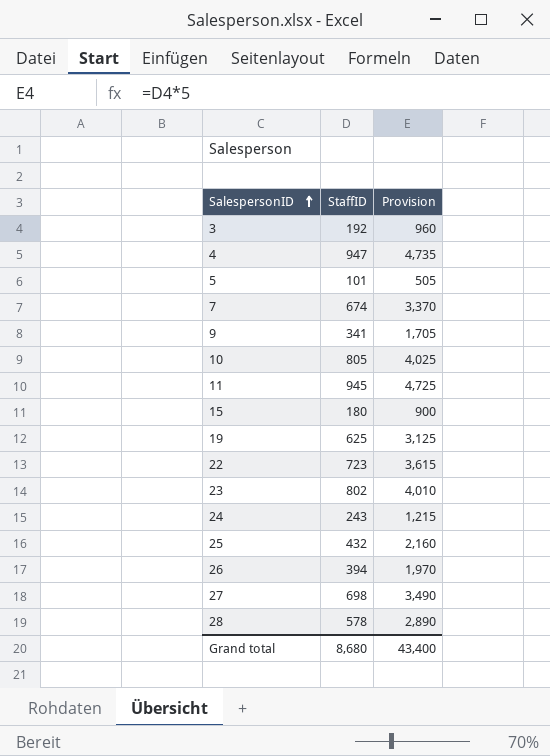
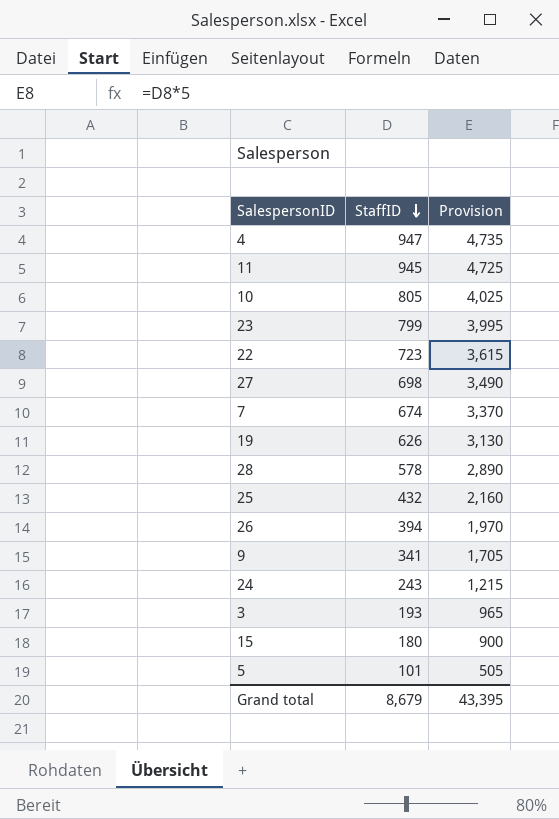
row order: SalespersonID ascending -> StaffID descending
23 | StaffID: 802 -> 799
23 | Provision: 4,010 -> 3,995
19 | StaffID: 625 -> 626
19 | Provision: 3,125 -> 3,130
3 | StaffID: 192 -> 193
3 | Provision: 960 -> 965
Grand total | StaffID: 8,680 -> 8,679
Grand total | Provision: 43,400 -> 43,395

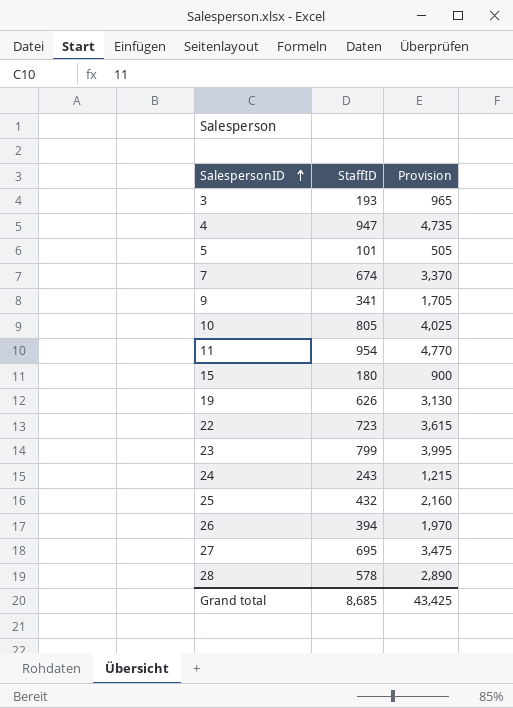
row order: StaffID descending -> SalespersonID ascending
11 | StaffID: 945 -> 954
11 | Provision: 4,725 -> 4,770
27 | StaffID: 698 -> 695
27 | Provision: 3,490 -> 3,475
Grand total | StaffID: 8,679 -> 8,685
Grand total | Provision: 43,395 -> 43,425

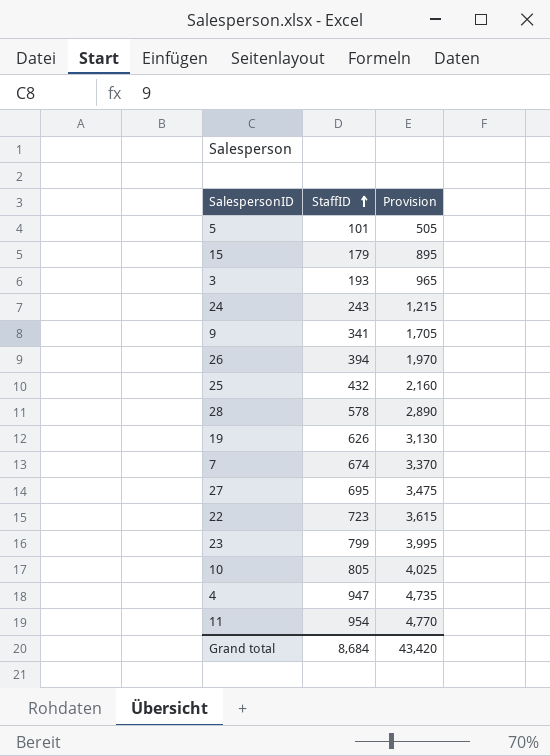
row order: SalespersonID ascending -> StaffID ascending
15 | StaffID: 180 -> 179
15 | Provision: 900 -> 895
Grand total | StaffID: 8,685 -> 8,684
Grand total | Provision: 43,425 -> 43,420

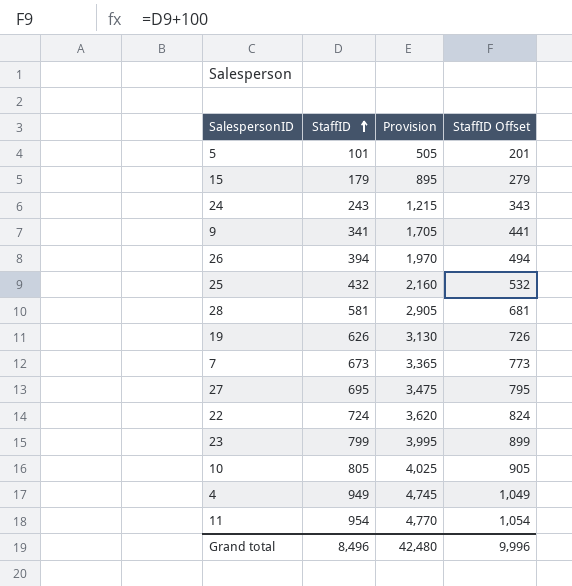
column StaffID Offset | formula: none -> [StaffID] + 100
row 3: 193 | 965 -> none
28 | StaffID: 578 -> 581
28 | Provision: 2,890 -> 2,905
7 | StaffID: 674 -> 673
7 | Provision: 3,370 -> 3,365
22 | StaffID: 723 -> 724
22 | Provision: 3,615 -> 3,620
4 | StaffID: 947 -> 949
4 | Provision: 4,735 -> 4,745
Grand total | StaffID: 8,684 -> 8,496
Grand total | Provision: 43,420 -> 42,480

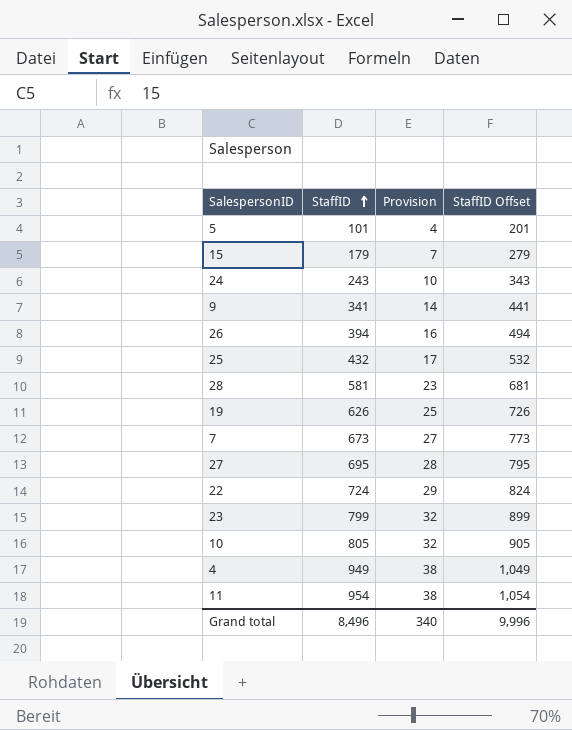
column Provision | formula: [StaffID] * 5 -> [StaffID] * 0.04
Grand total | Provision: 42,480 -> 340

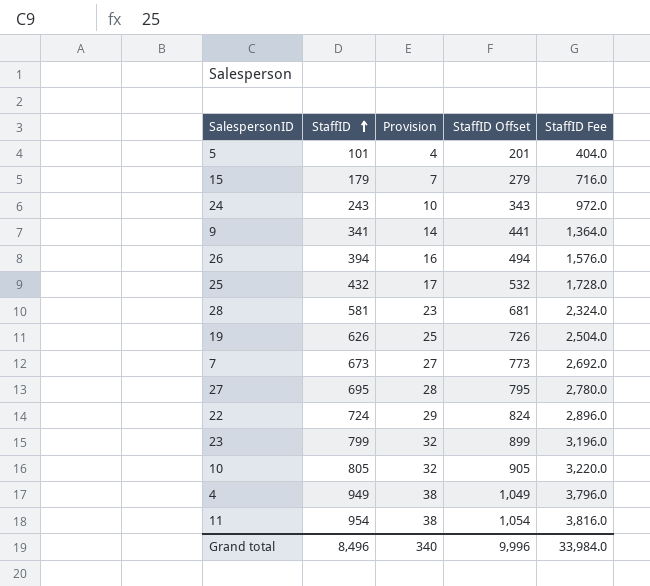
column StaffID Fee | formula: none -> [StaffID] * 4

